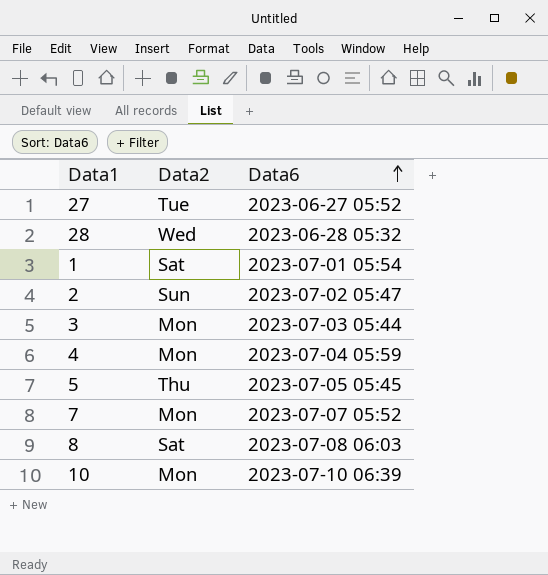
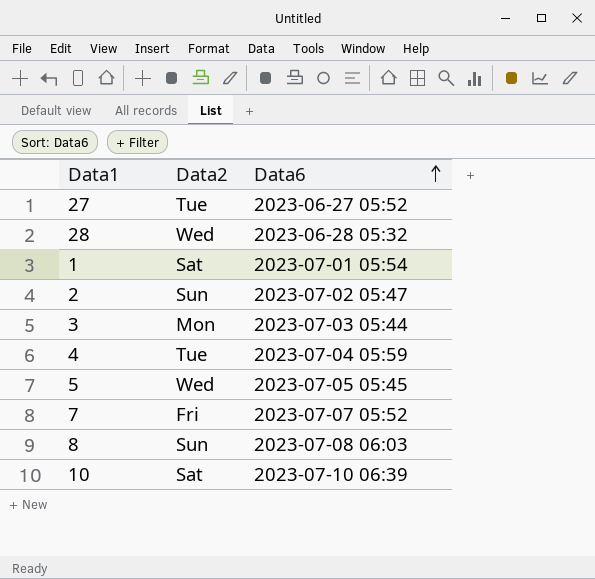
4 | Data2: Mon -> Tue
5 | Data2: Thu -> Wed
7 | Data2: Mon -> Fri
8 | Data2: Sat -> Sun
10 | Data2: Mon -> Sat

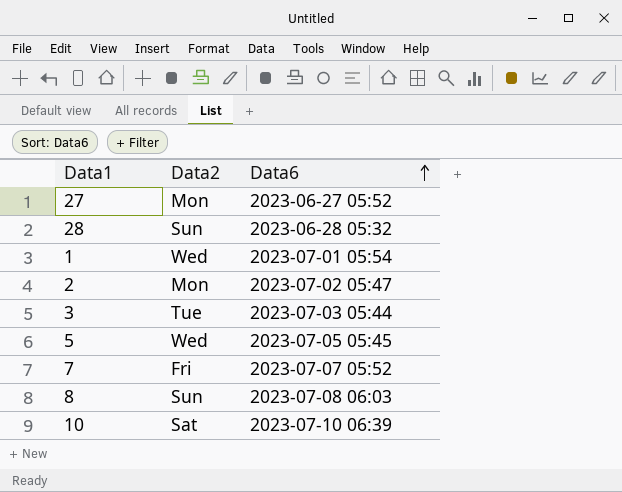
row 4: Tue | 2023-07-04 05:59 -> none
27 | Data2: Tue -> Mon
28 | Data2: Wed -> Sun
1 | Data2: Sat -> Wed
2 | Data2: Sun -> Mon
3 | Data2: Mon -> Tue

